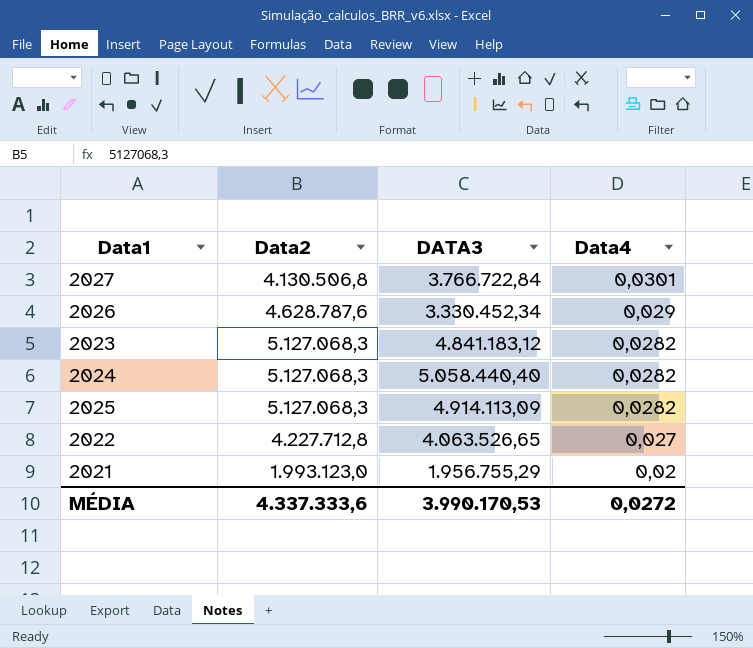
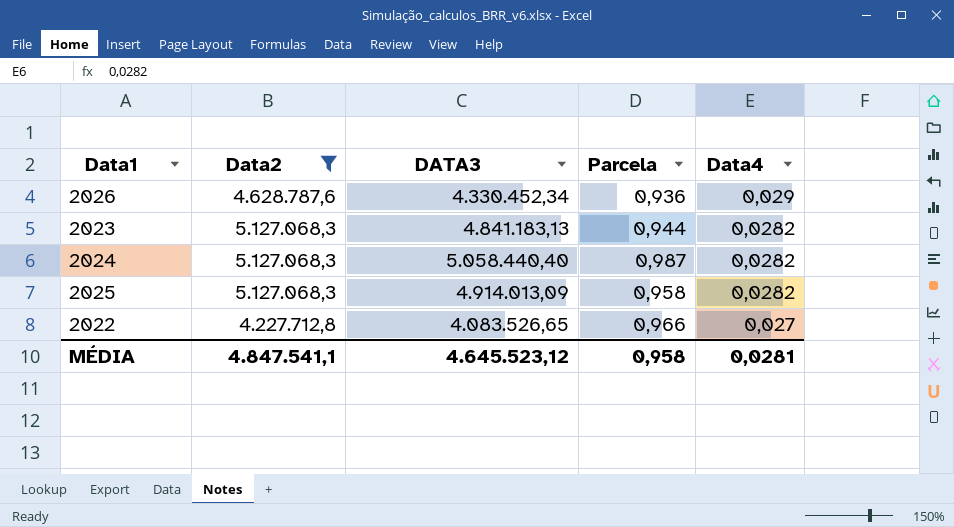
filter: none -> Data2 >= 4.227.712,8
column Parcela | formula: none -> [DATA3] / [Data2]
2026 | DATA3: 3.330.452,34 -> 4.330.452,34
2023 | DATA3: 4.841.183,12 -> 4.841.183,13
2025 | DATA3: 4.914.113,09 -> 4.914.013,09
2022 | DATA3: 4.063.526,65 -> 4.083.526,65
MÉDIA | Data2: 4.337.333,6 -> 4.847.541,1
MÉDIA | DATA3: 3.990.170,53 -> 4.645.523,12
MÉDIA | Data4: 0,0272 -> 0,0281

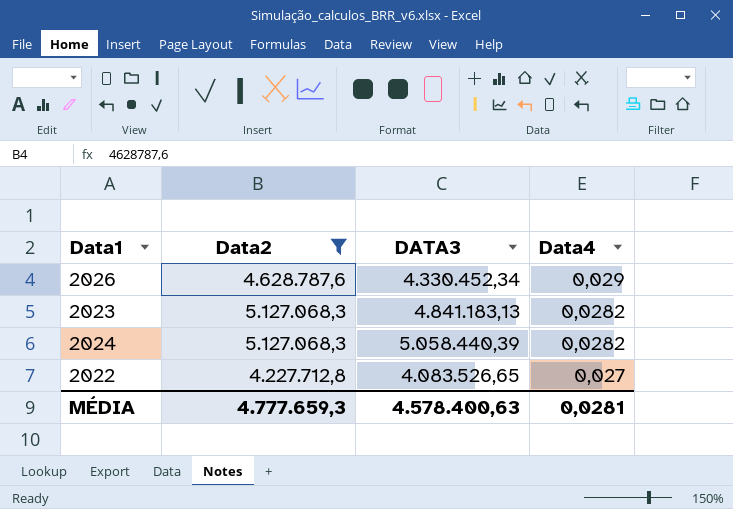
column Parcela | formula: [DATA3] / [Data2] -> none
row 2025: 5.127.068,3 | 4.914.013,09 | 0,958 | 0,0282 -> none
2024 | DATA3: 5.058.440,40 -> 5.058.440,39
MÉDIA | Data2: 4.847.541,1 -> 4.777.659,3
MÉDIA | DATA3: 4.645.523,12 -> 4.578.400,63

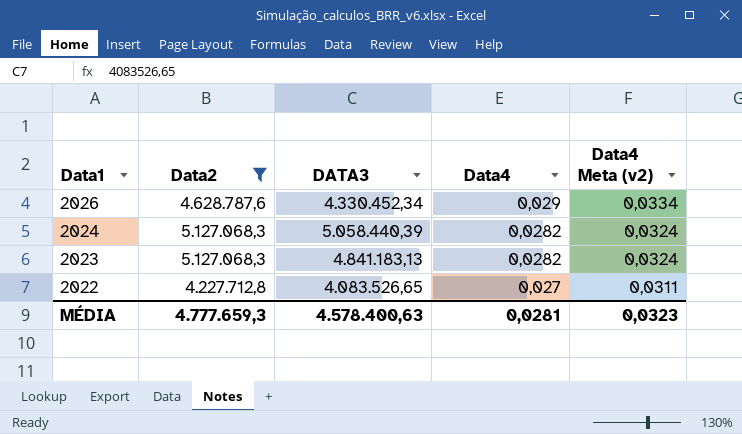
row order: Data4 descending -> Data1 descending
column Data4 Meta (v2) | formula: none -> [Data4] * 1,15

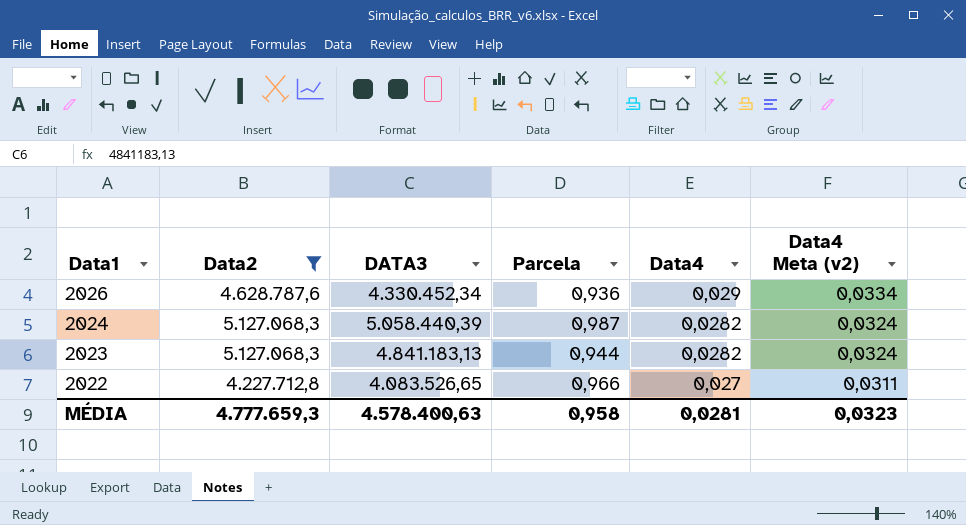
column Parcela | formula: none -> [DATA3] / [Data2]

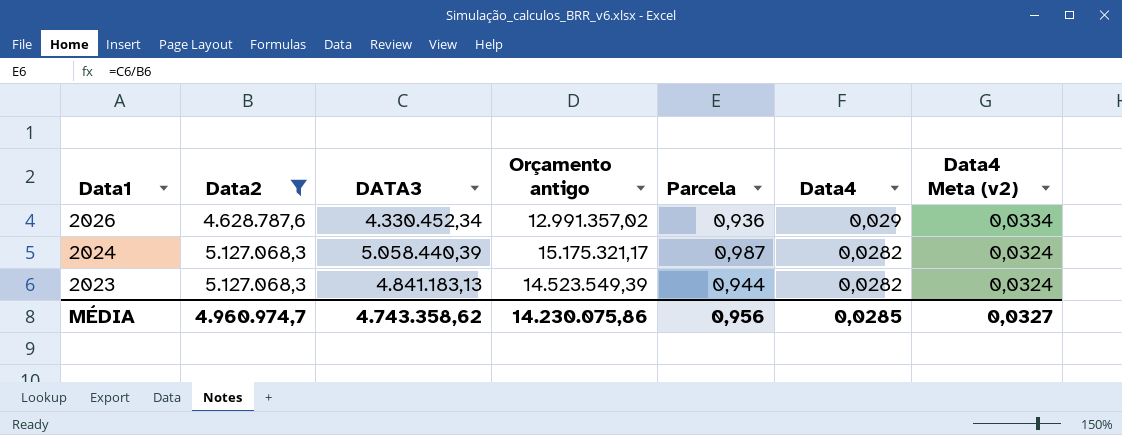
column Orçamento antigo | formula: none -> [DATA3] * 3
row 2022: 4.227.712,8 | 4.083.526,65 | 0,966 | 0,027 | 0,0311 -> none
MÉDIA | Data2: 4.777.659,3 -> 4.960.974,7
MÉDIA | DATA3: 4.578.400,63 -> 4.743.358,62
MÉDIA | Parcela: 0,958 -> 0,956
MÉDIA | Data4: 0,0281 -> 0,0285
MÉDIA | Data4 Meta (v2): 0,0323 -> 0,0327

